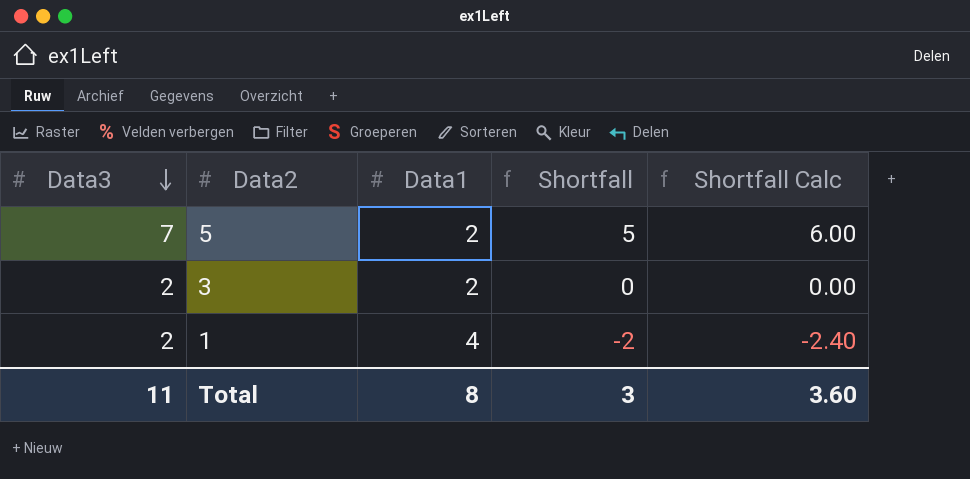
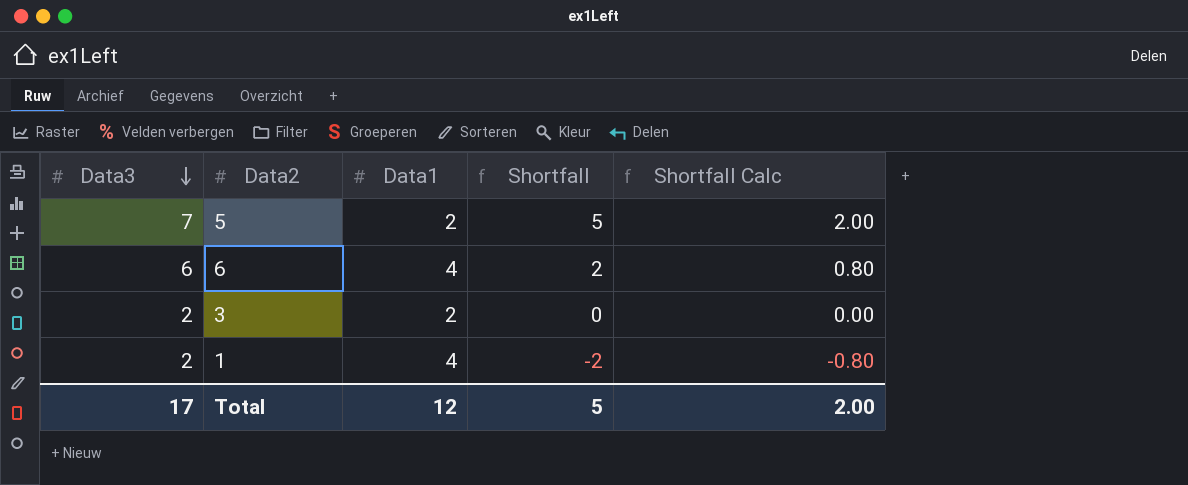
column Shortfall Calc | formula: [Shortfall] * 1.2 -> [Shortfall] * 0.4
row 6: none -> 6 | 4 | 2 | 0.80
Total | Data3: 11 -> 17
Total | Data1: 8 -> 12
Total | Shortfall: 3 -> 5
Total | Shortfall Calc: 3.60 -> 2.00

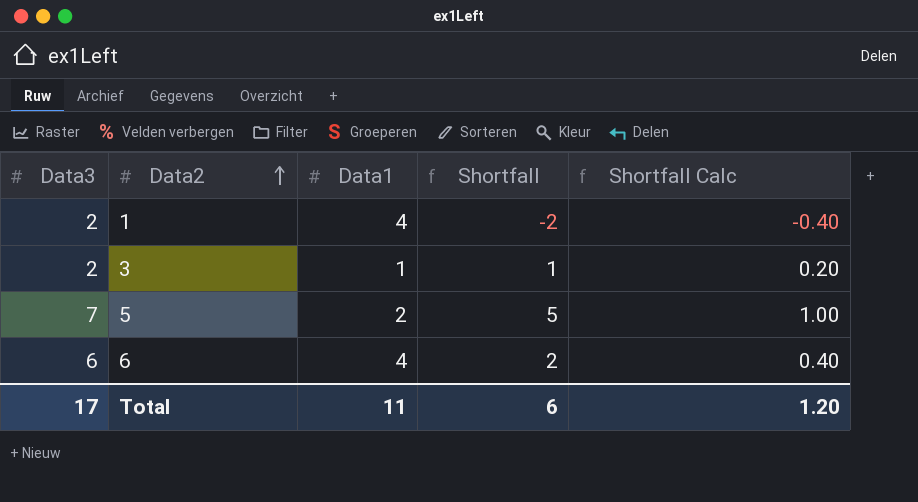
row order: Data3 descending -> Data2 ascending
column Shortfall Calc | formula: [Shortfall] * 0.4 -> [Shortfall] * 0.2
3 | Data1: 2 -> 1
3 | Shortfall: 0 -> 1
Total | Data1: 12 -> 11
Total | Shortfall: 5 -> 6
Total | Shortfall Calc: 2.00 -> 1.20

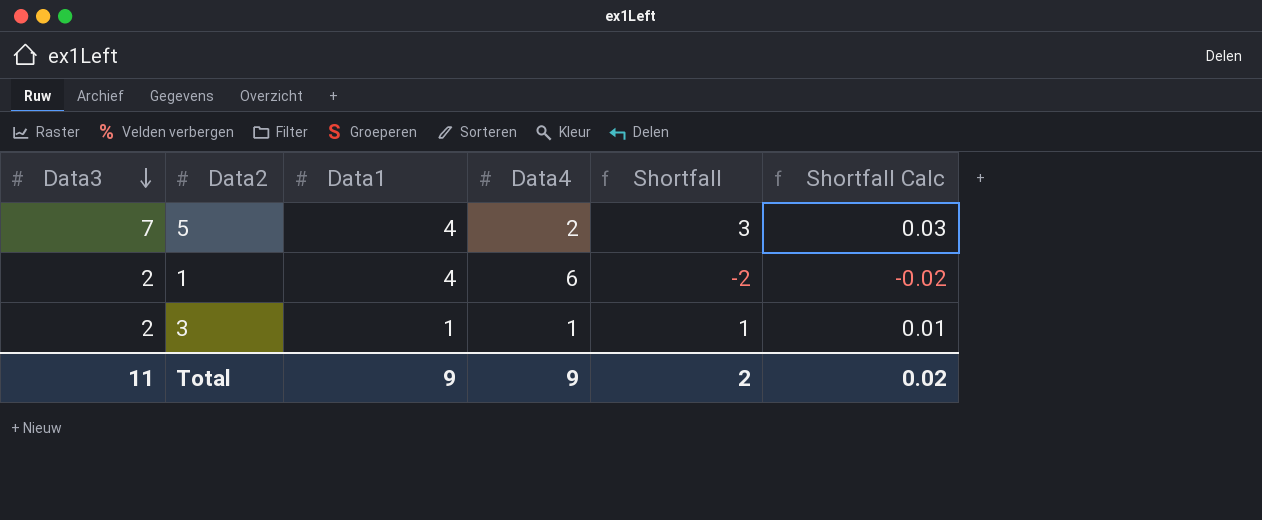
row order: Data2 ascending -> Data3 descending
column Data4 | position: none -> 4
column Shortfall Calc | formula: [Shortfall] * 0.2 -> [Shortfall] * 0.01
row 6: 6 | 4 | 2 | 0.40 -> none
5 | Data1: 2 -> 4
5 | Shortfall: 5 -> 3
Total | Data3: 17 -> 11
Total | Data1: 11 -> 9
Total | Shortfall: 6 -> 2
Total | Shortfall Calc: 1.20 -> 0.02

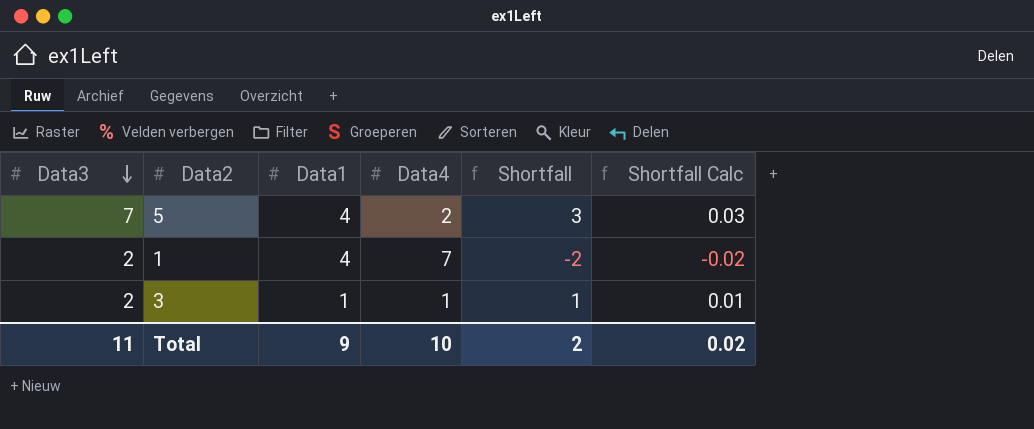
1 | Data4: 6 -> 7
Total | Data4: 9 -> 10

